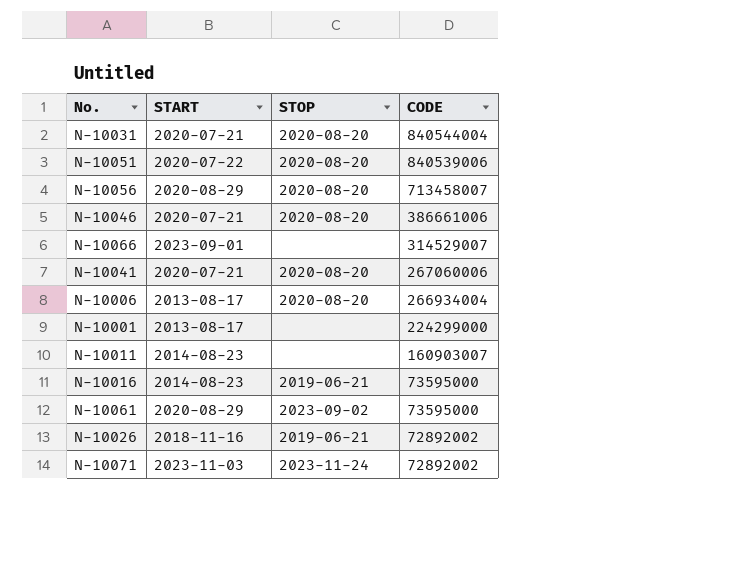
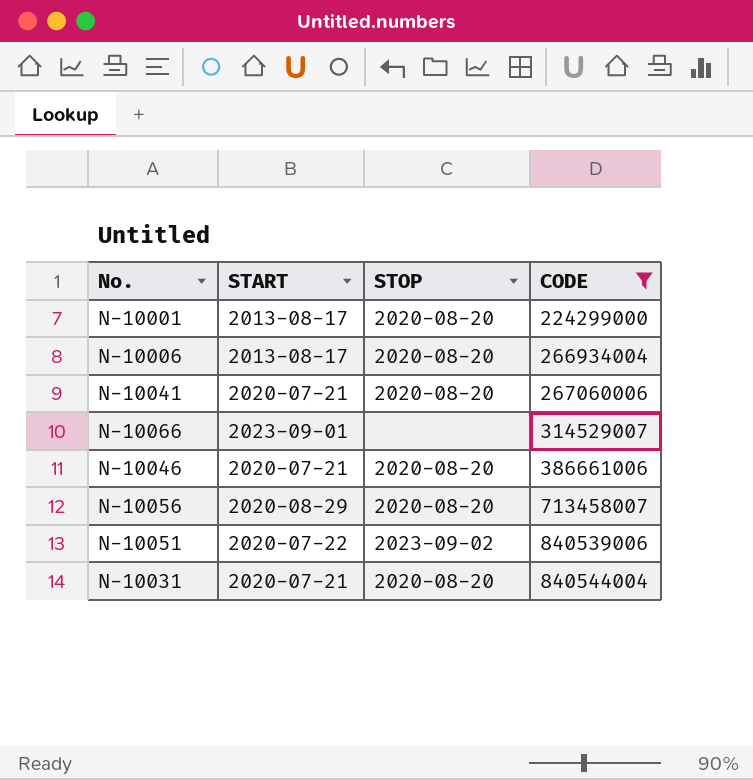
filter: none -> CODE >= 224299000
row order: CODE descending -> CODE ascending
N-10001 | STOP: none -> 2020-08-20
N-10051 | STOP: 2020-08-20 -> 2023-09-02

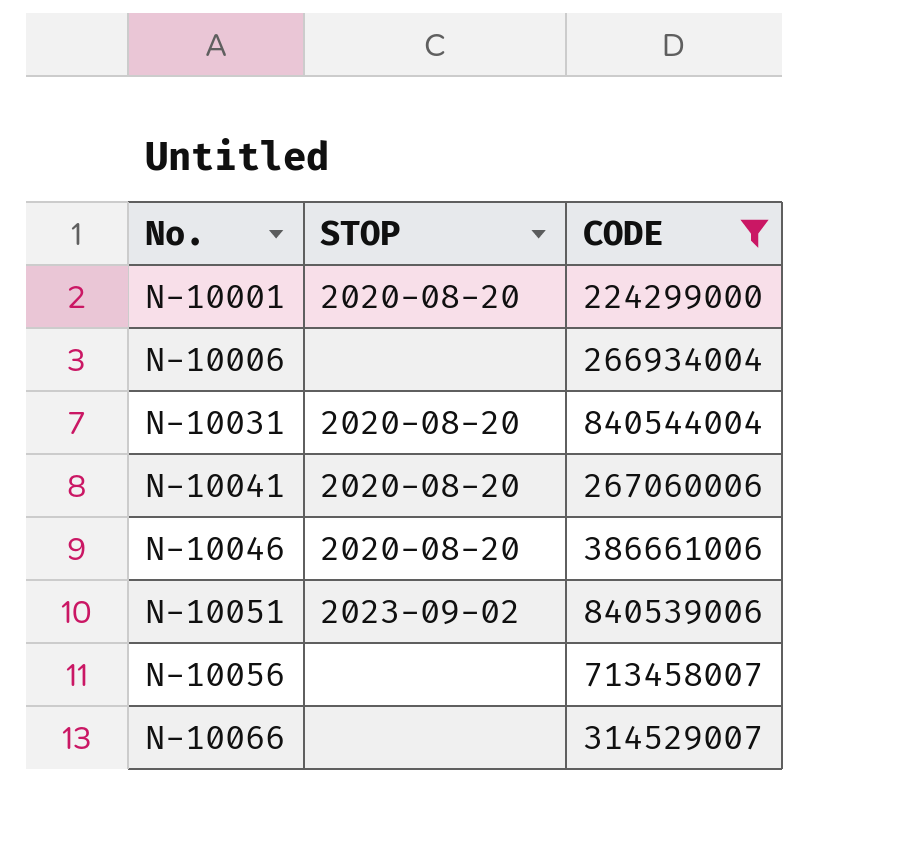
row order: CODE ascending -> No. ascending
column START | position: 2 -> none
N-10006 | STOP: 2020-08-20 -> none
N-10056 | STOP: 2020-08-20 -> none

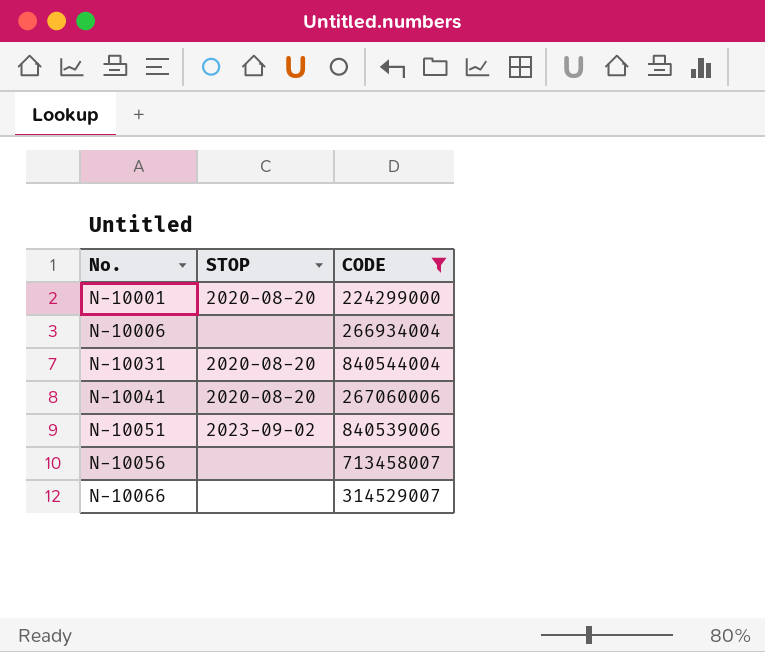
row N-10046: 2020-08-20 | 386661006 -> none

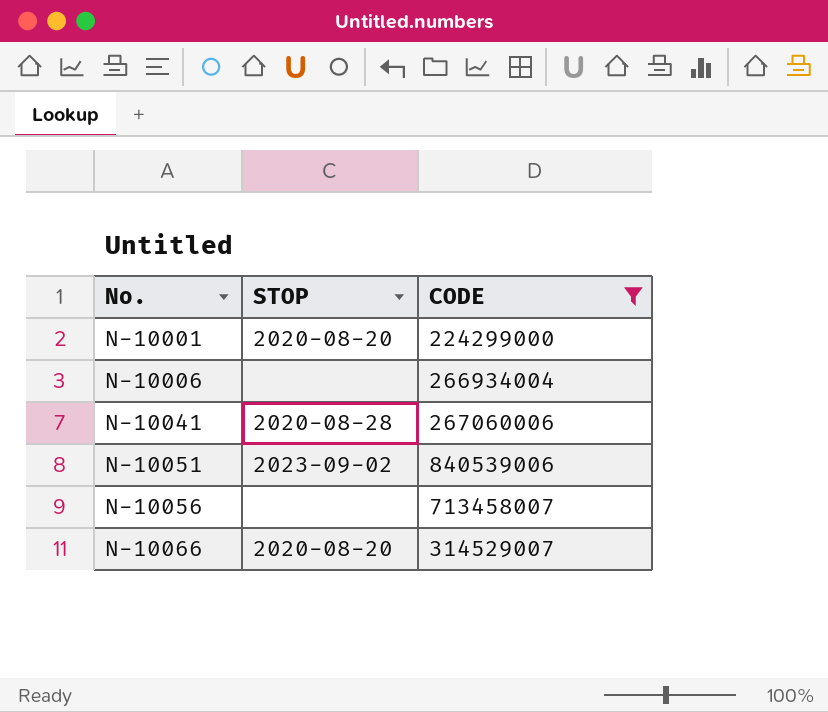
row N-10031: 2020-08-20 | 840544004 -> none
N-10041 | STOP: 2020-08-20 -> 2020-08-28
N-10066 | STOP: none -> 2020-08-20

